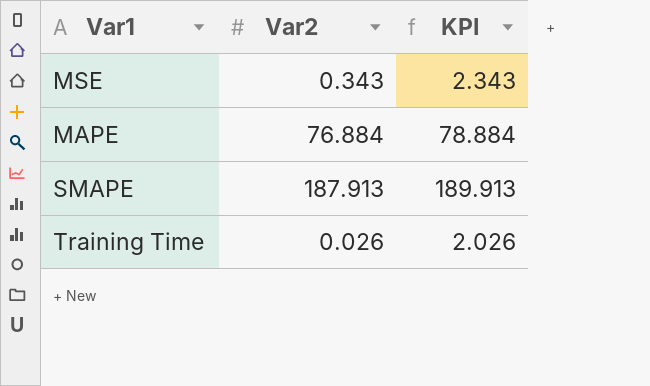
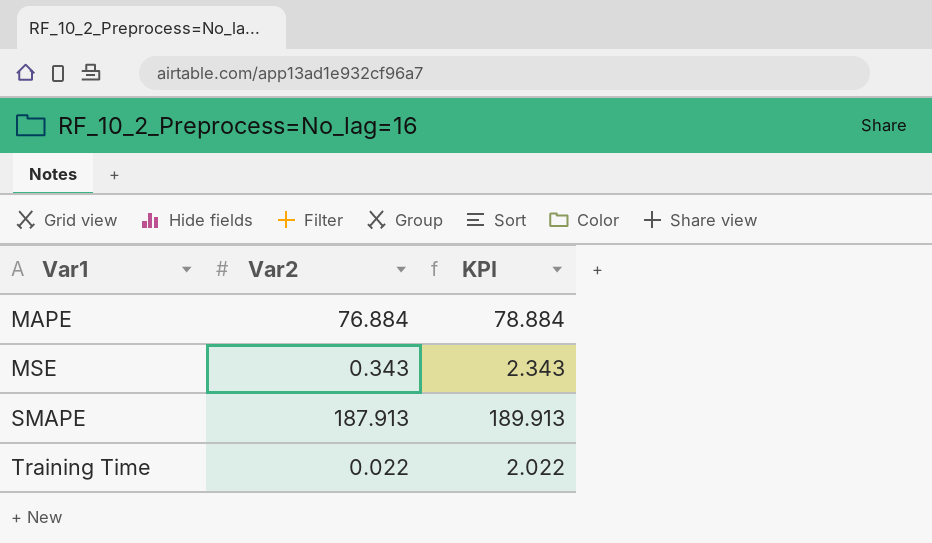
row order: none -> Var1 ascending
Training Time | Var2: 0.026 -> 0.022
Training Time | KPI: 2.026 -> 2.022

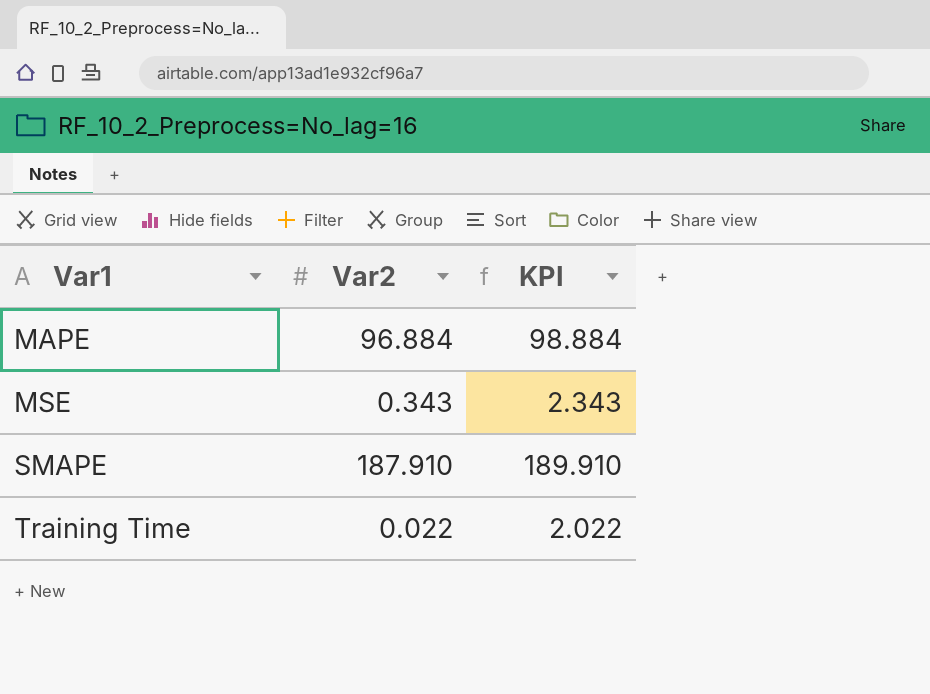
MAPE | Var2: 76.884 -> 96.884
MAPE | KPI: 78.884 -> 98.884
SMAPE | Var2: 187.913 -> 187.910
SMAPE | KPI: 189.913 -> 189.910

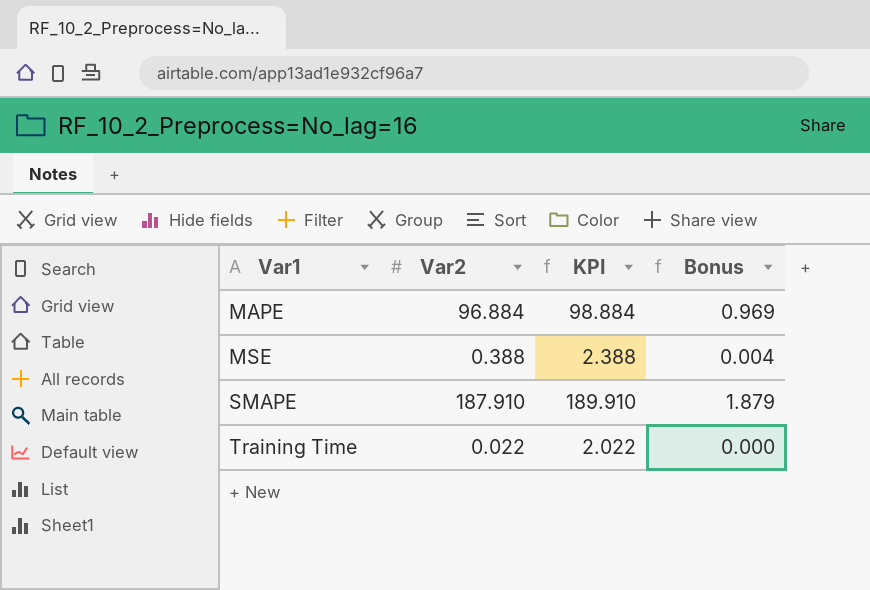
column Bonus | formula: none -> [Var2] * 0.01
MSE | Var2: 0.343 -> 0.388
MSE | KPI: 2.343 -> 2.388

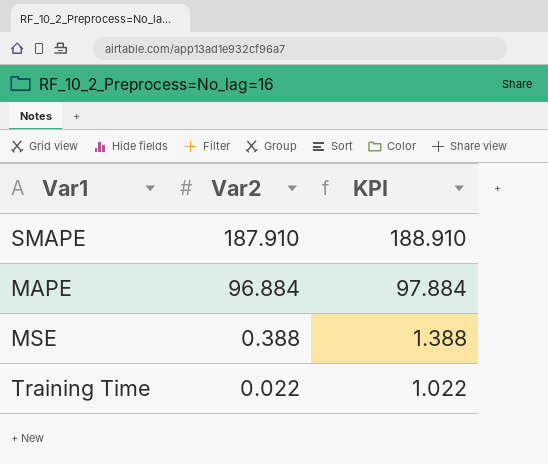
row order: Var1 ascending -> Var2 descending
column Bonus | formula: [Var2] * 0.01 -> none
column KPI | formula: [Var2] + 2 -> [Var2] + 1

